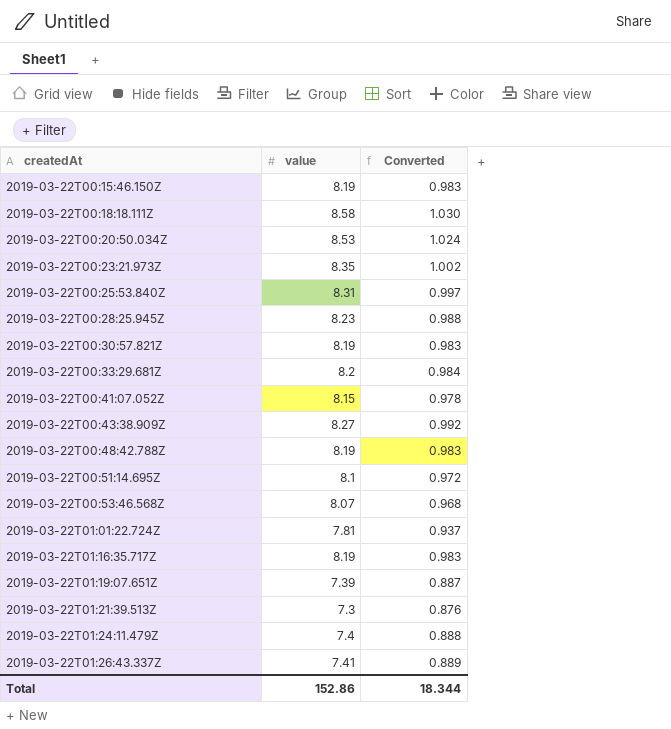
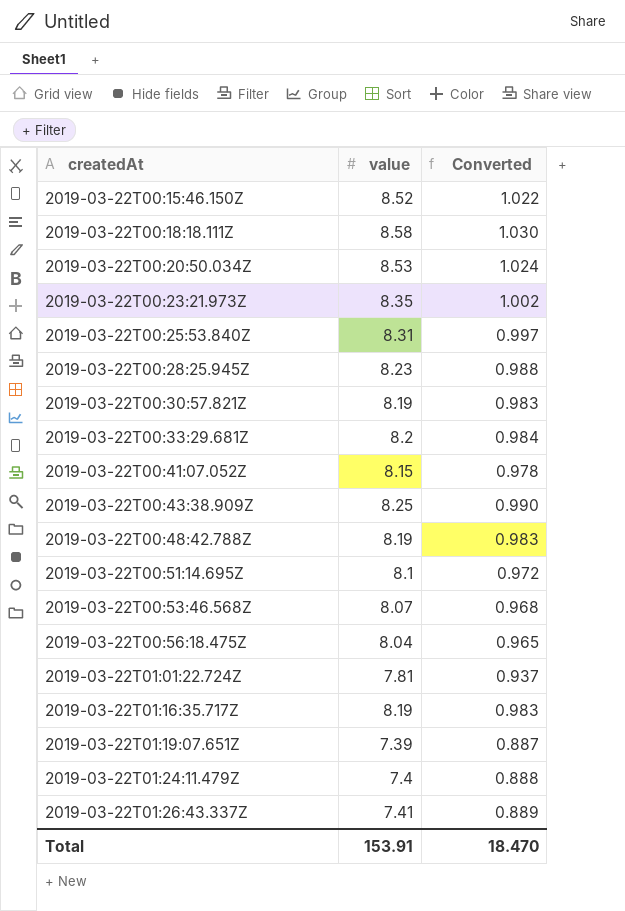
row 2019-03-22T01:21:39.513Z: 7.3 | 0.876 -> none
2019-03-22T00:15:46.150Z | value: 8.19 -> 8.52
2019-03-22T00:15:46.150Z | Converted: 0.983 -> 1.022
2019-03-22T00:43:38.909Z | value: 8.27 -> 8.25
2019-03-22T00:43:38.909Z | Converted: 0.992 -> 0.990
row 2019-03-22T00:56:18.475Z: none -> 8.04 | 0.965
Total | value: 152.86 -> 153.91
Total | Converted: 18.344 -> 18.470

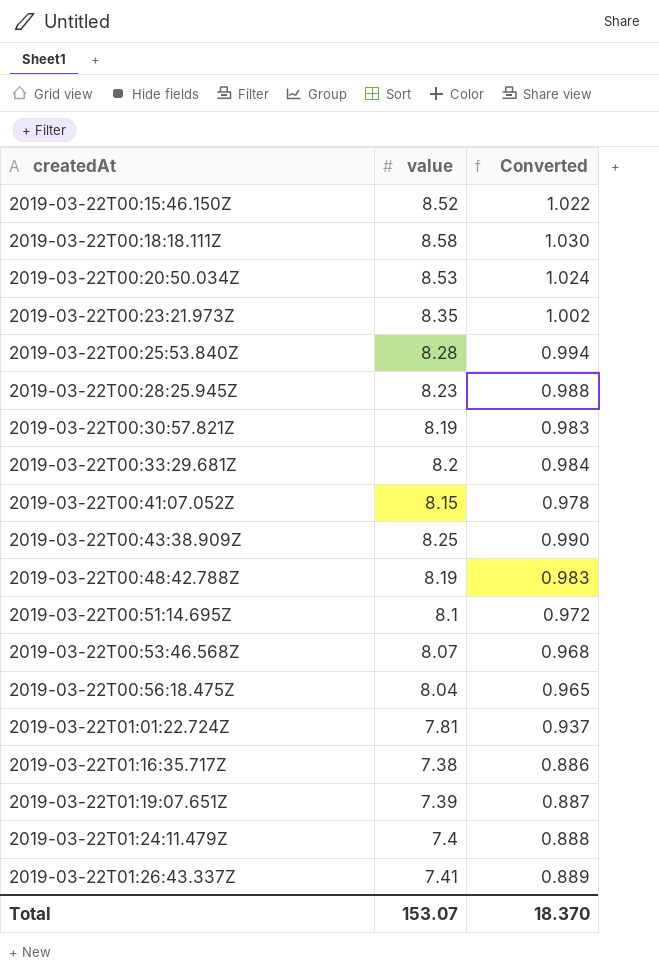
2019-03-22T00:25:53.840Z | value: 8.31 -> 8.28
2019-03-22T00:25:53.840Z | Converted: 0.997 -> 0.994
2019-03-22T01:16:35.717Z | value: 8.19 -> 7.38
2019-03-22T01:16:35.717Z | Converted: 0.983 -> 0.886
Total | value: 153.91 -> 153.07
Total | Converted: 18.470 -> 18.370

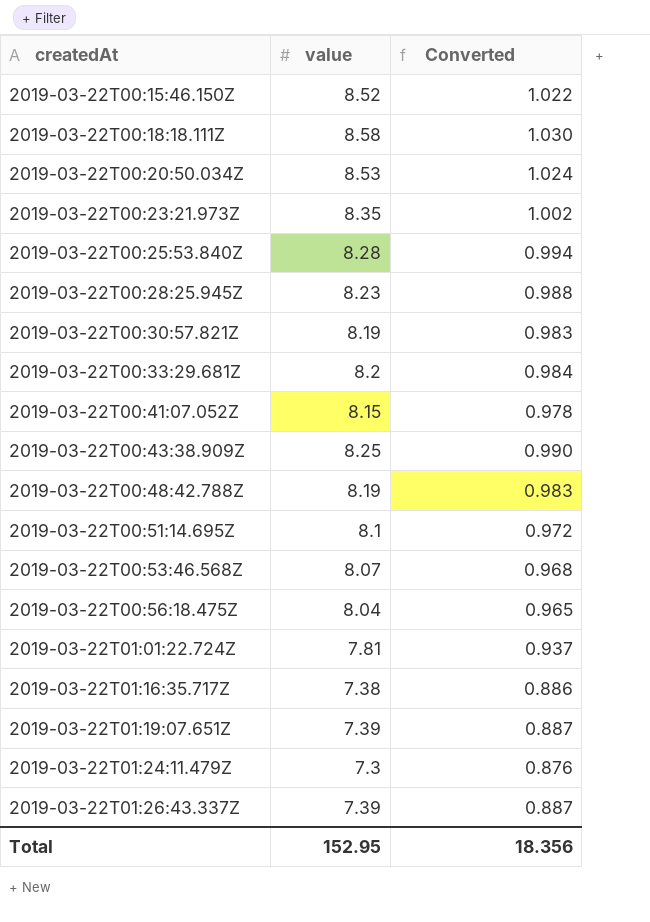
2019-03-22T01:24:11.479Z | value: 7.4 -> 7.3
2019-03-22T01:24:11.479Z | Converted: 0.888 -> 0.876
2019-03-22T01:26:43.337Z | value: 7.41 -> 7.39
2019-03-22T01:26:43.337Z | Converted: 0.889 -> 0.887
Total | value: 153.07 -> 152.95
Total | Converted: 18.370 -> 18.356

